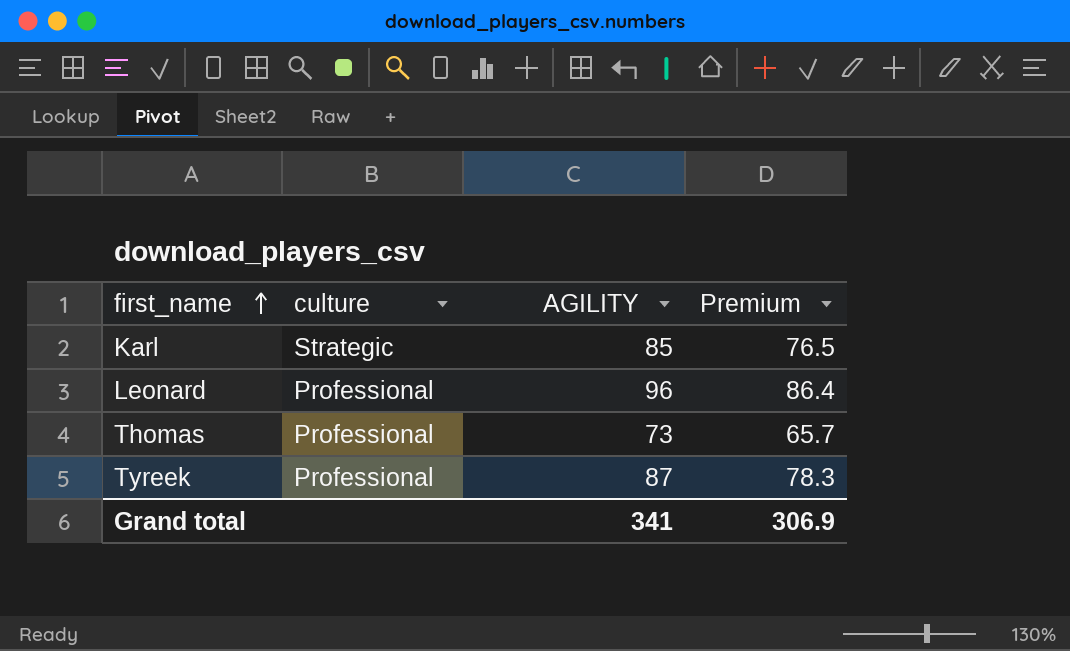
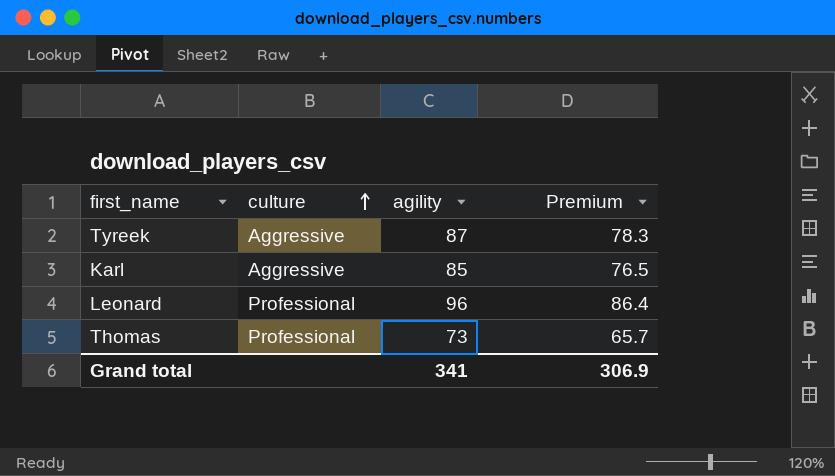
row order: first_name ascending -> culture ascending
column name: AGILITY -> agility
Tyreek | culture: Professional -> Aggressive
Karl | culture: Strategic -> Aggressive

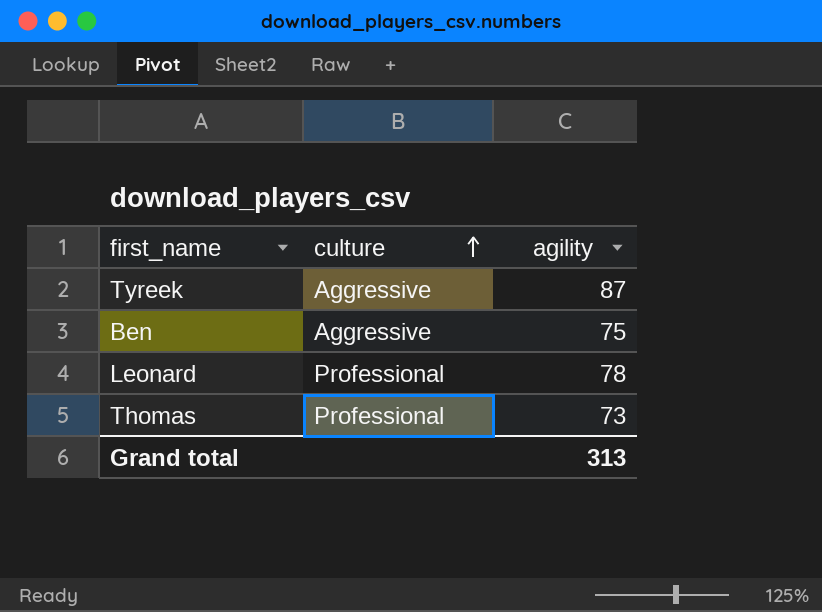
column Premium | formula: [agility] * 0.9 -> none
row Karl: Aggressive | 85 | 76.5 -> none
row Ben: none -> Aggressive | 75
Leonard | agility: 96 -> 78
Grand total | agility: 341 -> 313

